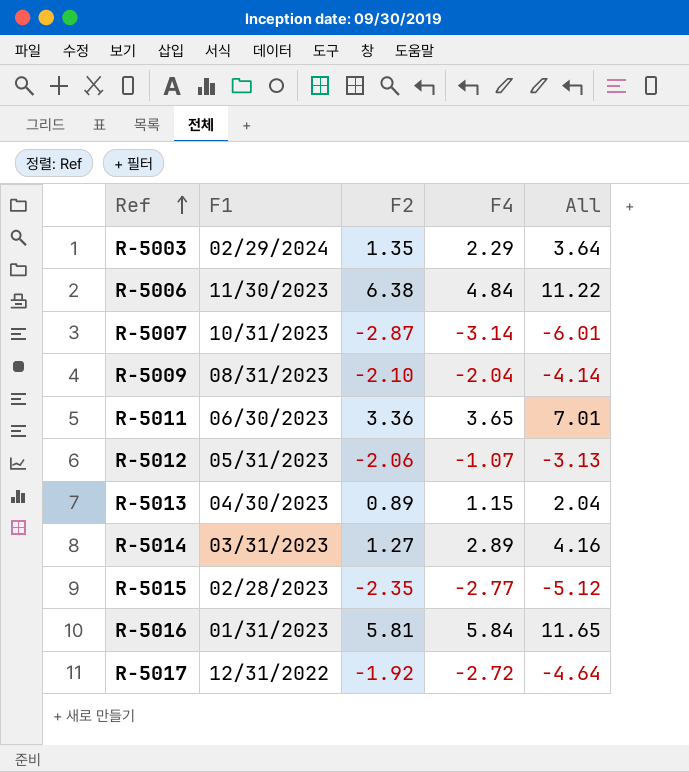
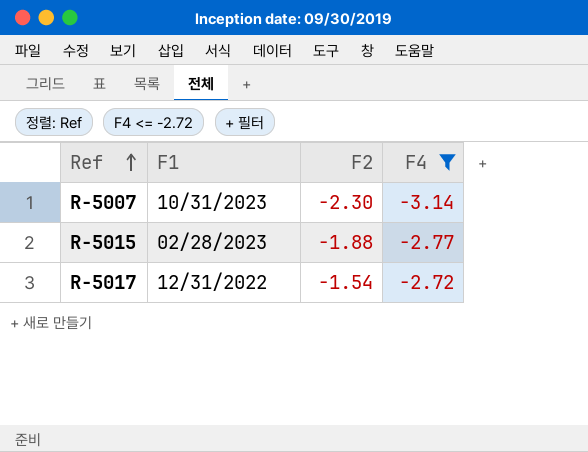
filter: none -> F4 <= -2.72
column All | formula: [F2] + [F4] -> none
R-5007 | F2: -2.87 -> -2.30
R-5015 | F2: -2.35 -> -1.88
R-5017 | F2: -1.92 -> -1.54

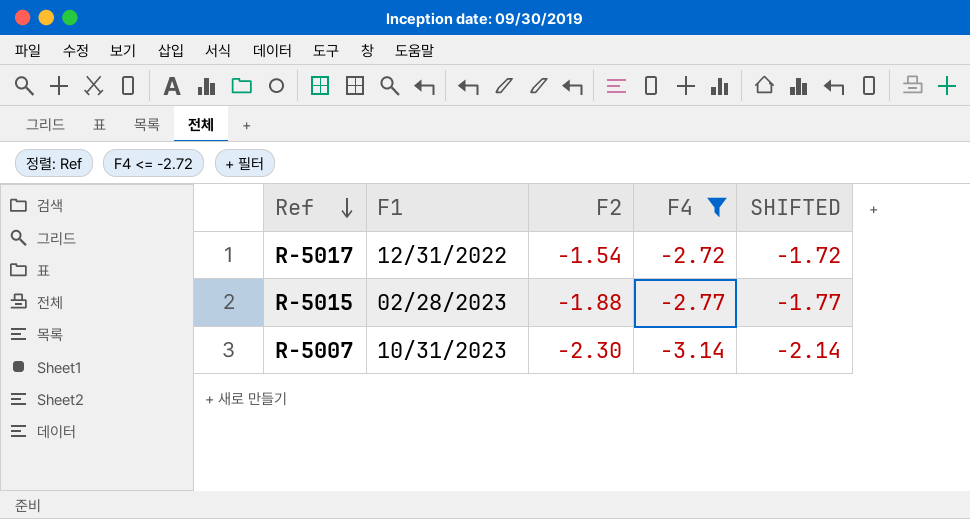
row order: Ref ascending -> Ref descending
column SHIFTED | formula: none -> [F4] + 1

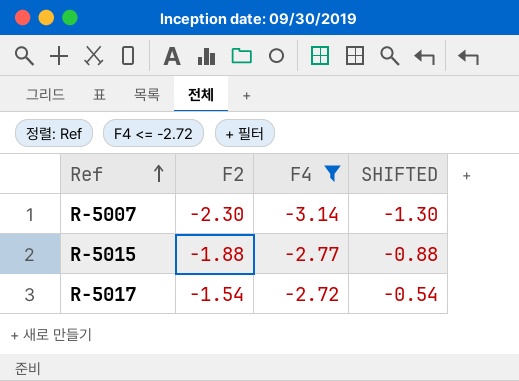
row order: Ref descending -> Ref ascending
column F1 | position: 2 -> none
column SHIFTED | formula: [F4] + 1 -> [F2] + 1

